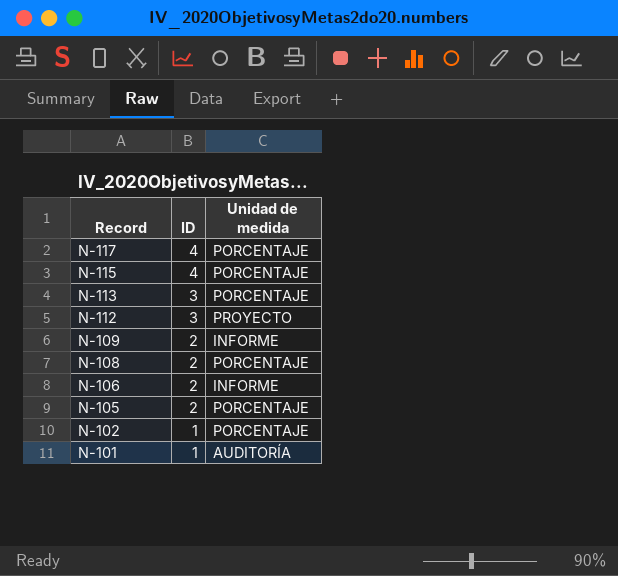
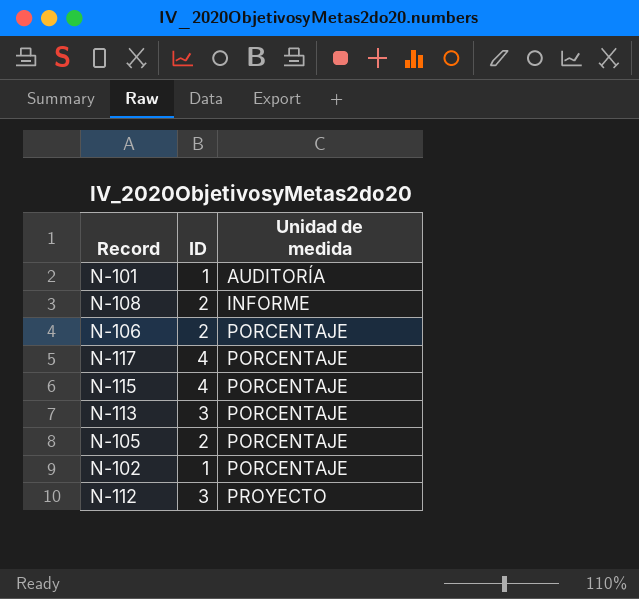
row order: Record descending -> Unidad de medida ascending
row N-109: 2 | INFORME -> none
N-108 | Unidad de medida: PORCENTAJE -> INFORME
N-106 | Unidad de medida: INFORME -> PORCENTAJE

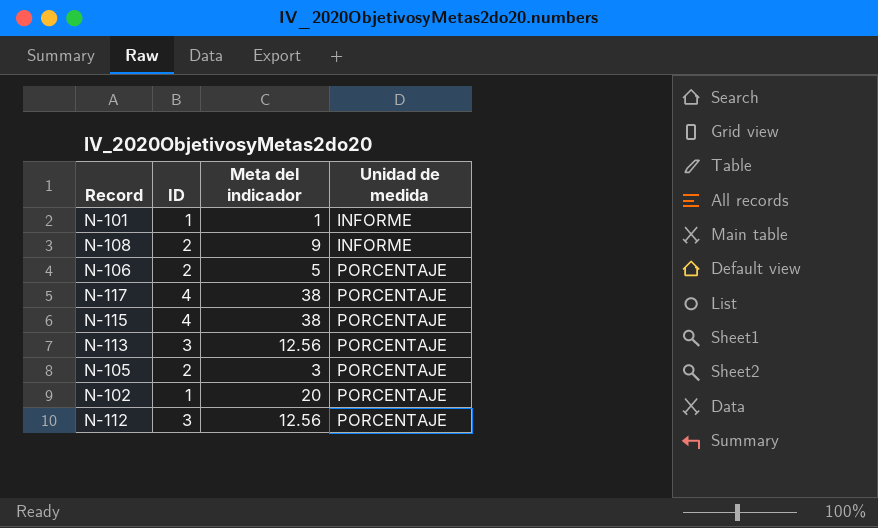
column Meta del indicador | position: none -> 3
N-101 | Unidad de medida: AUDITORÍA -> INFORME
N-112 | Unidad de medida: PROYECTO -> PORCENTAJE

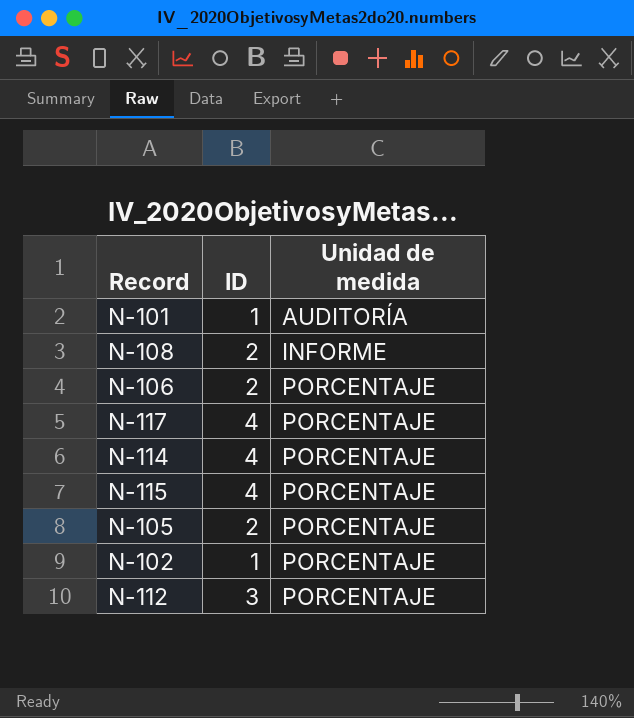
column Meta del indicador | position: 3 -> none
row N-113: 3 | 12.56 | PORCENTAJE -> none
N-101 | Unidad de medida: INFORME -> AUDITORÍA
row N-114: none -> 4 | PORCENTAJE

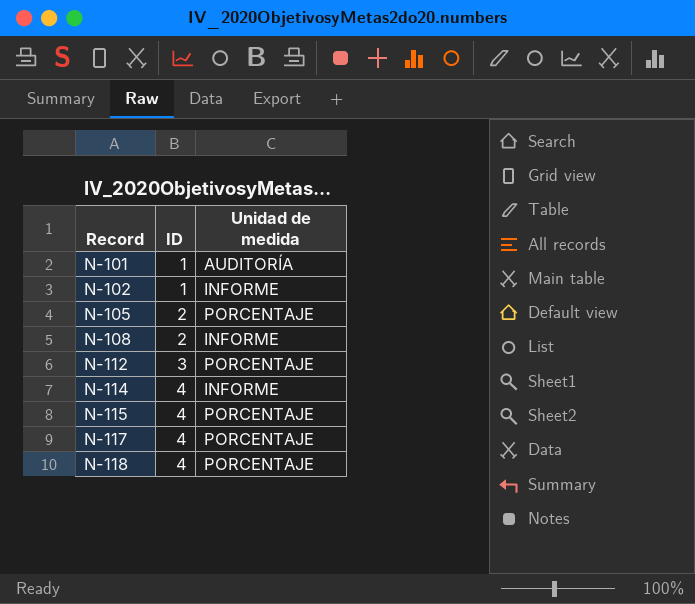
row order: Unidad de medida ascending -> Record ascending
row N-106: 2 | PORCENTAJE -> none
N-102 | Unidad de medida: PORCENTAJE -> INFORME
N-114 | Unidad de medida: PORCENTAJE -> INFORME
row N-118: none -> 4 | PORCENTAJE

